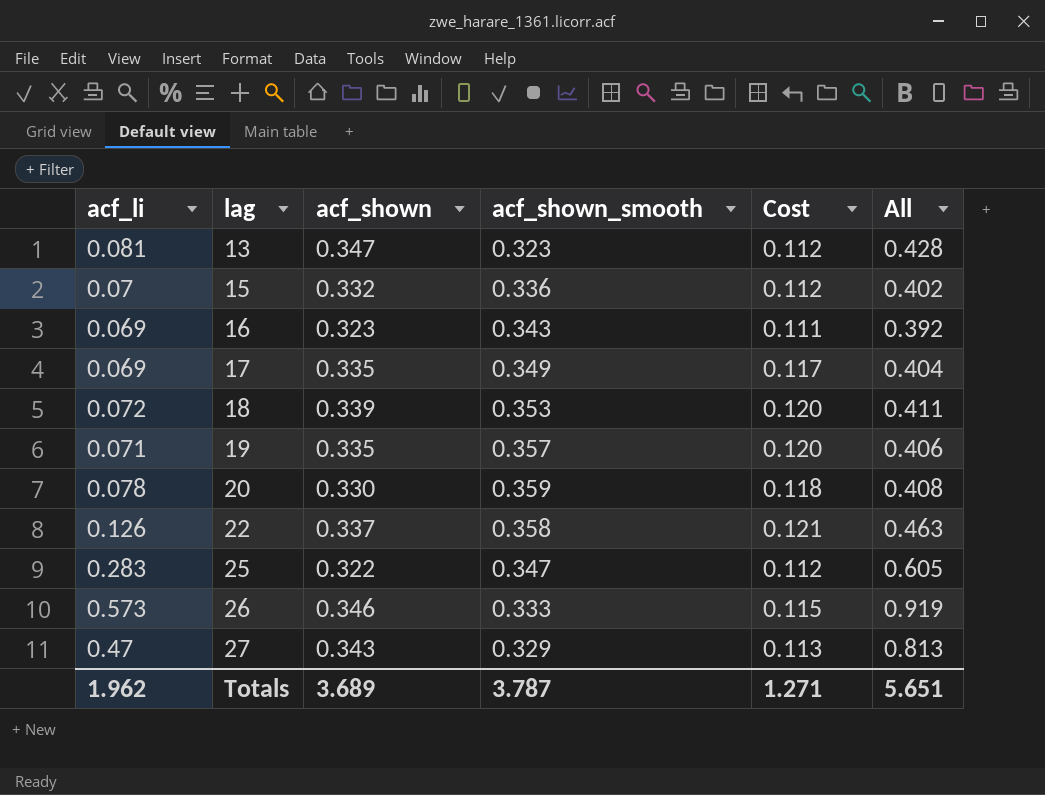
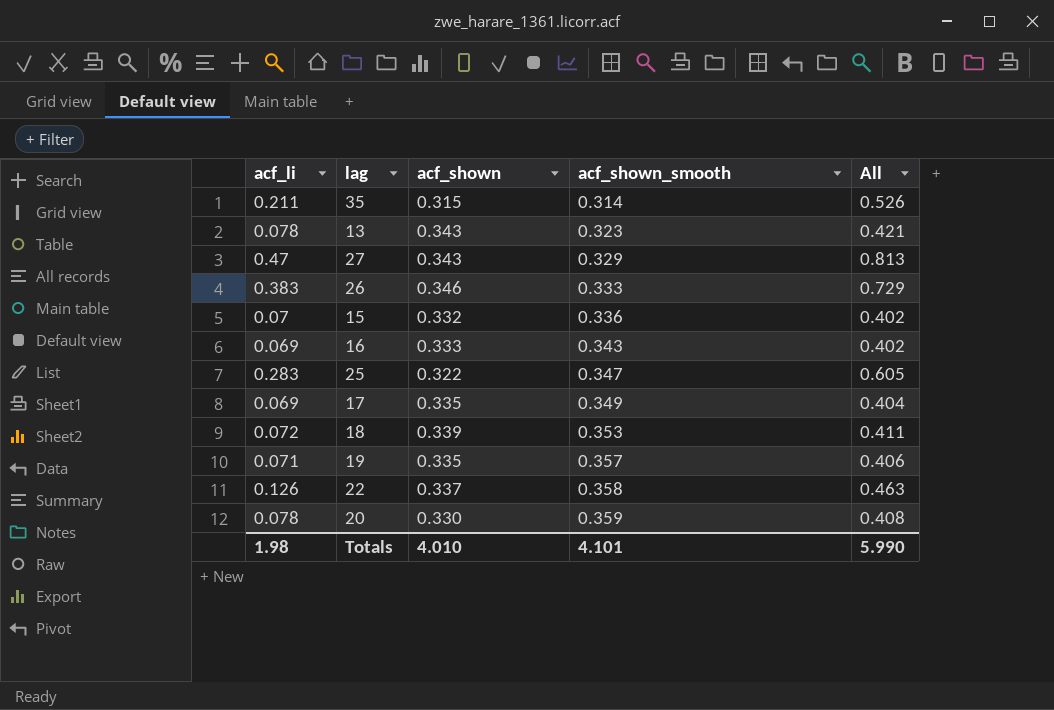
row order: lag ascending -> acf_shown_smooth ascending
column Cost | formula: [acf_shown] * [acf_shown_smooth] -> none
row 35: none -> 0.211 | 0.315 | 0.314 | 0.526
13 | acf_li: 0.081 -> 0.078
13 | acf_shown: 0.347 -> 0.343
13 | All: 0.428 -> 0.421
26 | acf_li: 0.573 -> 0.383
26 | All: 0.919 -> 0.729
16 | acf_shown: 0.323 -> 0.333
16 | All: 0.392 -> 0.402
Totals | acf_li: 1.962 -> 1.98
Totals | acf_shown: 3.689 -> 4.010
Totals | acf_shown_smooth: 3.787 -> 4.101
Totals | All: 5.651 -> 5.990

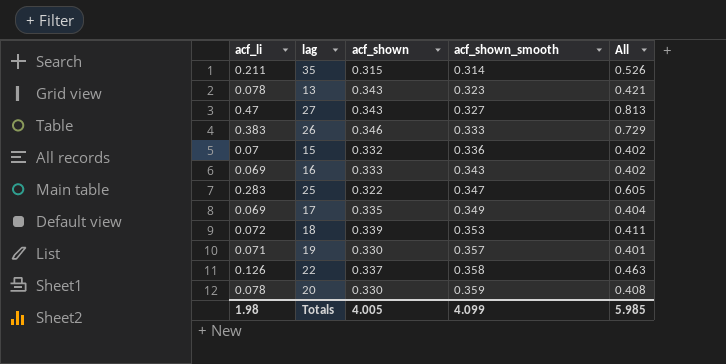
27 | acf_shown_smooth: 0.329 -> 0.327
19 | acf_shown: 0.335 -> 0.330
19 | All: 0.406 -> 0.401
Totals | acf_shown: 4.010 -> 4.005
Totals | acf_shown_smooth: 4.101 -> 4.099
Totals | All: 5.990 -> 5.985

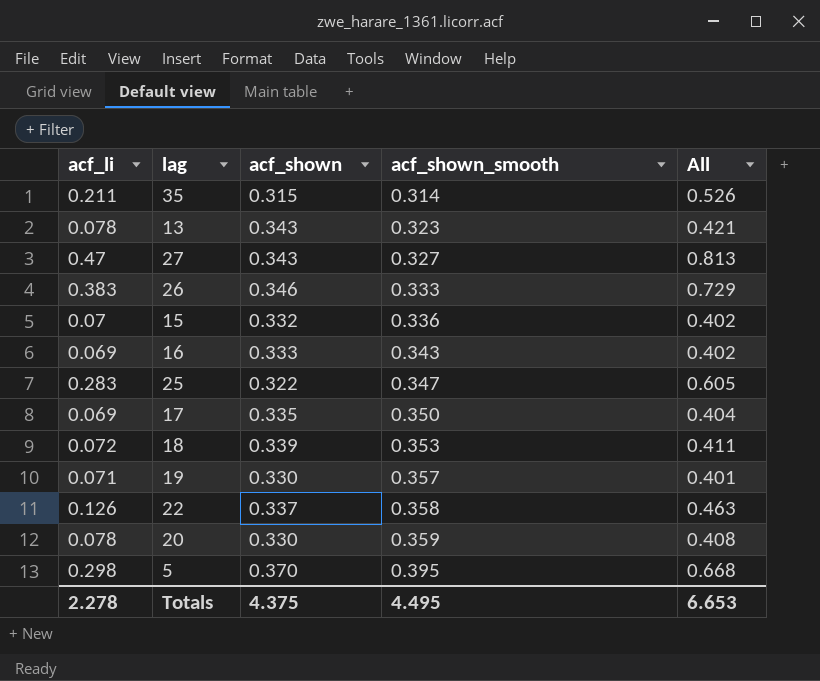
17 | acf_shown_smooth: 0.349 -> 0.350
row 5: none -> 0.298 | 0.370 | 0.395 | 0.668
Totals | acf_li: 1.98 -> 2.278
Totals | acf_shown: 4.005 -> 4.375
Totals | acf_shown_smooth: 4.099 -> 4.495
Totals | All: 5.985 -> 6.653

